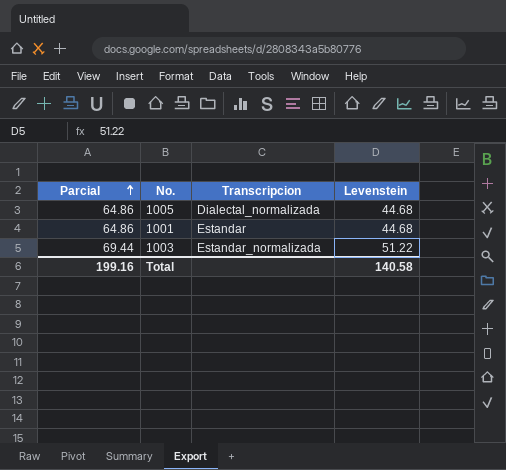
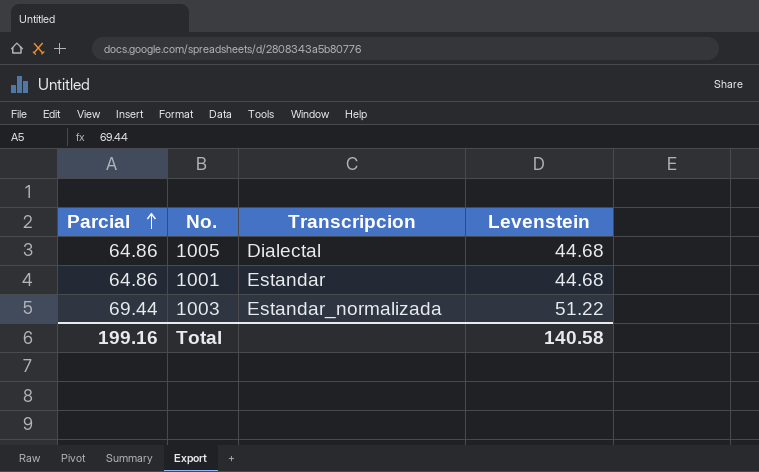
1005 | Transcripcion: Dialectal_normalizada -> Dialectal

